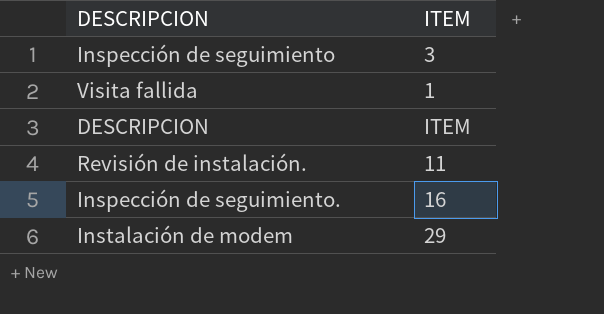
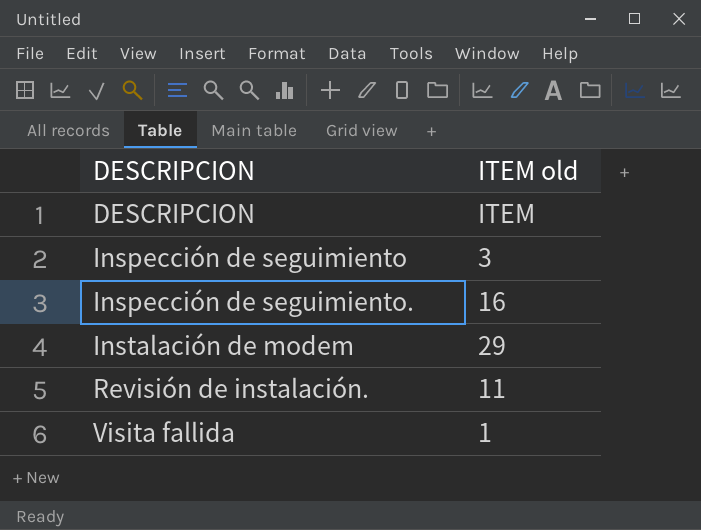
row order: none -> DESCRIPCION ascending
column name: ITEM -> ITEM old

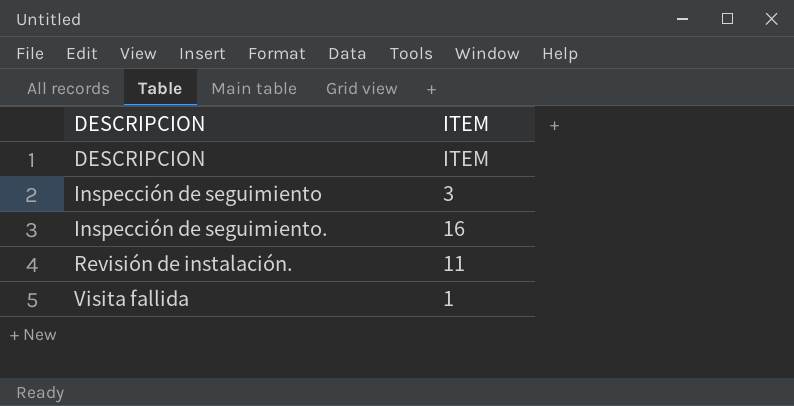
column name: ITEM old -> ITEM
row Instalación de modem: 29 -> none

